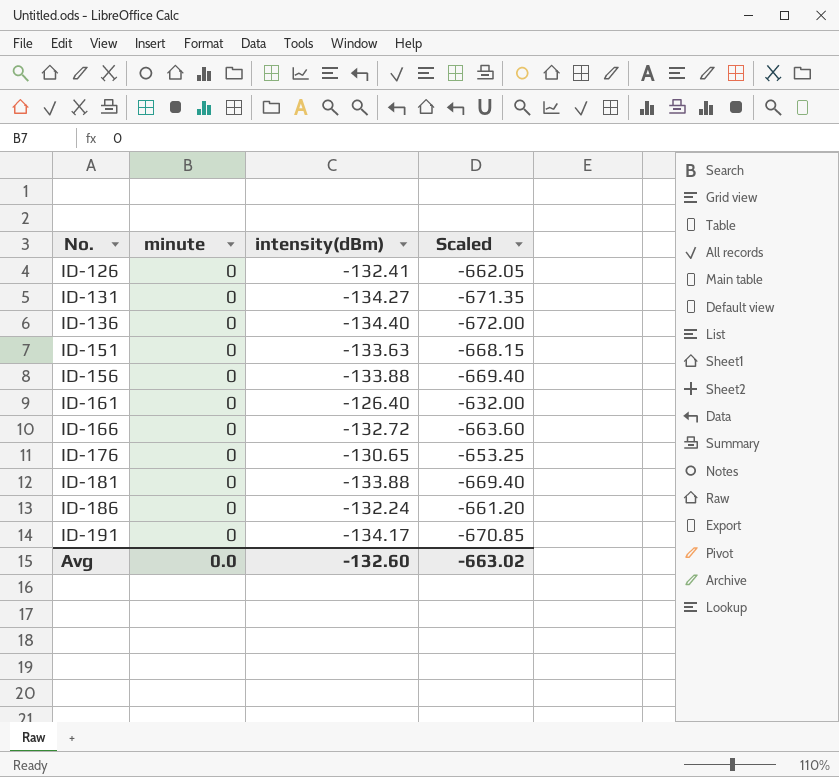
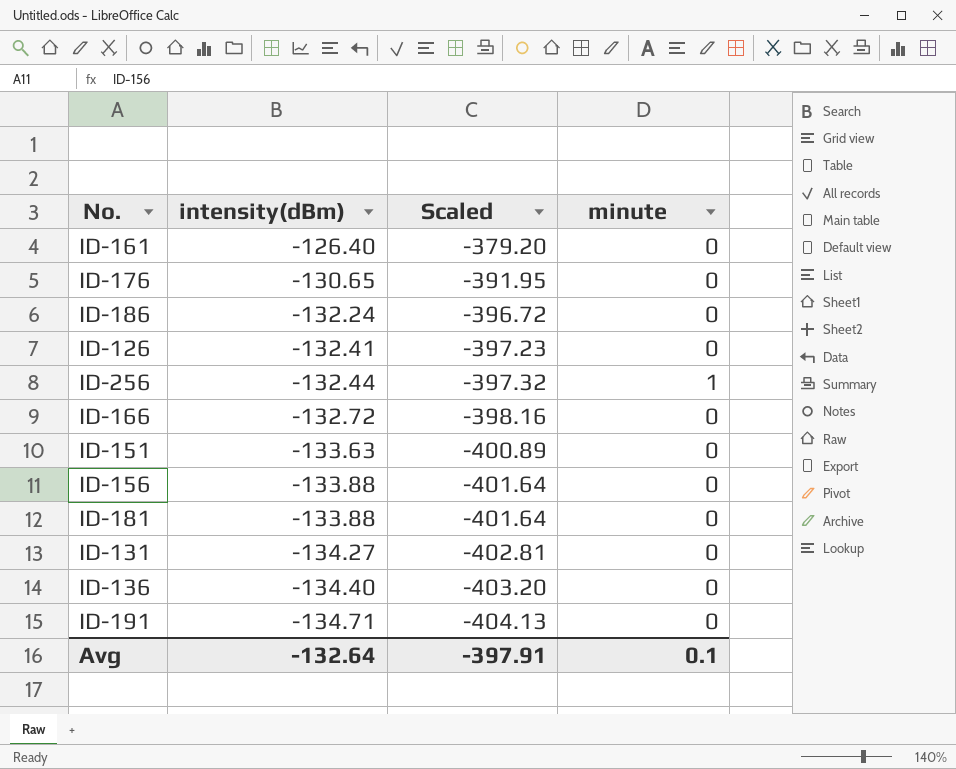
row order: No. ascending -> intensity(dBm) descending
column Scaled | formula: [intensity(dBm)] * 5 -> [intensity(dBm)] * 3
column minute | position: 2 -> 4
row ID-256: none -> -132.44 | -397.32 | 1
ID-191 | intensity(dBm): -134.17 -> -134.71
Avg | intensity(dBm): -132.60 -> -132.64
Avg | Scaled: -663.02 -> -397.91
Avg | minute: 0.0 -> 0.1

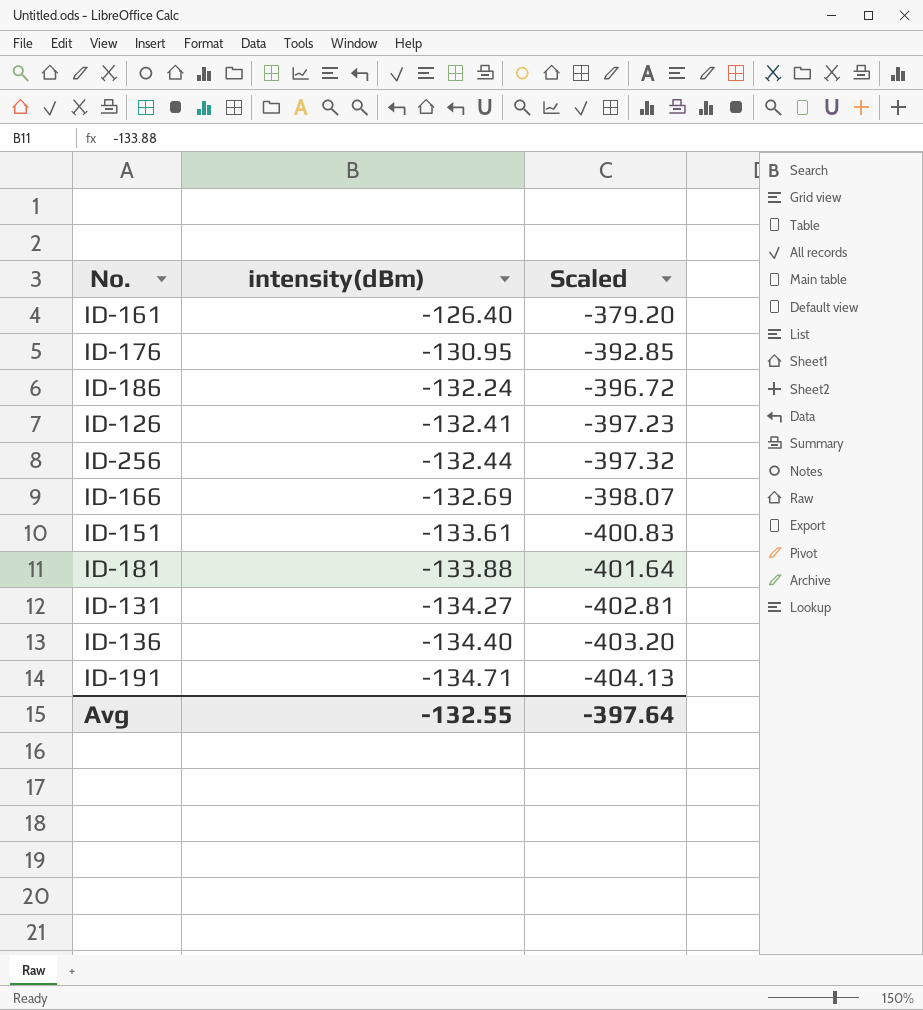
column minute | position: 4 -> none
row ID-156: -133.88 | -401.64 | 0 -> none
ID-176 | intensity(dBm): -130.65 -> -130.95
ID-176 | Scaled: -391.95 -> -392.85
ID-166 | intensity(dBm): -132.72 -> -132.69
ID-166 | Scaled: -398.16 -> -398.07
ID-151 | intensity(dBm): -133.63 -> -133.61
ID-151 | Scaled: -400.89 -> -400.83
Avg | intensity(dBm): -132.64 -> -132.55
Avg | Scaled: -397.91 -> -397.64

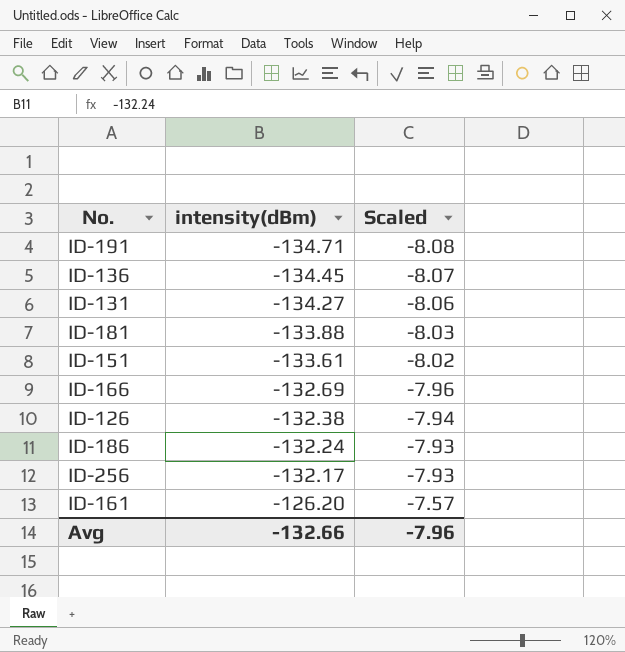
row order: intensity(dBm) descending -> intensity(dBm) ascending
column Scaled | formula: [intensity(dBm)] * 3 -> [intensity(dBm)] * 0.06
row ID-176: -130.95 | -392.85 -> none
ID-136 | intensity(dBm): -134.40 -> -134.45
ID-126 | intensity(dBm): -132.41 -> -132.38
ID-256 | intensity(dBm): -132.44 -> -132.17
ID-161 | intensity(dBm): -126.40 -> -126.20
Avg | intensity(dBm): -132.55 -> -132.66
Avg | Scaled: -397.64 -> -7.96

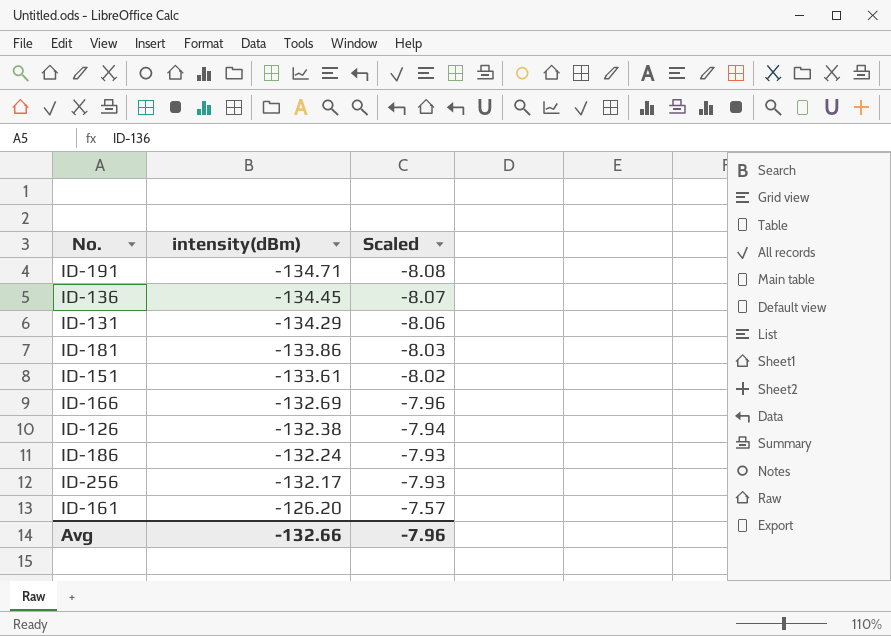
ID-131 | intensity(dBm): -134.27 -> -134.29
ID-181 | intensity(dBm): -133.88 -> -133.86

